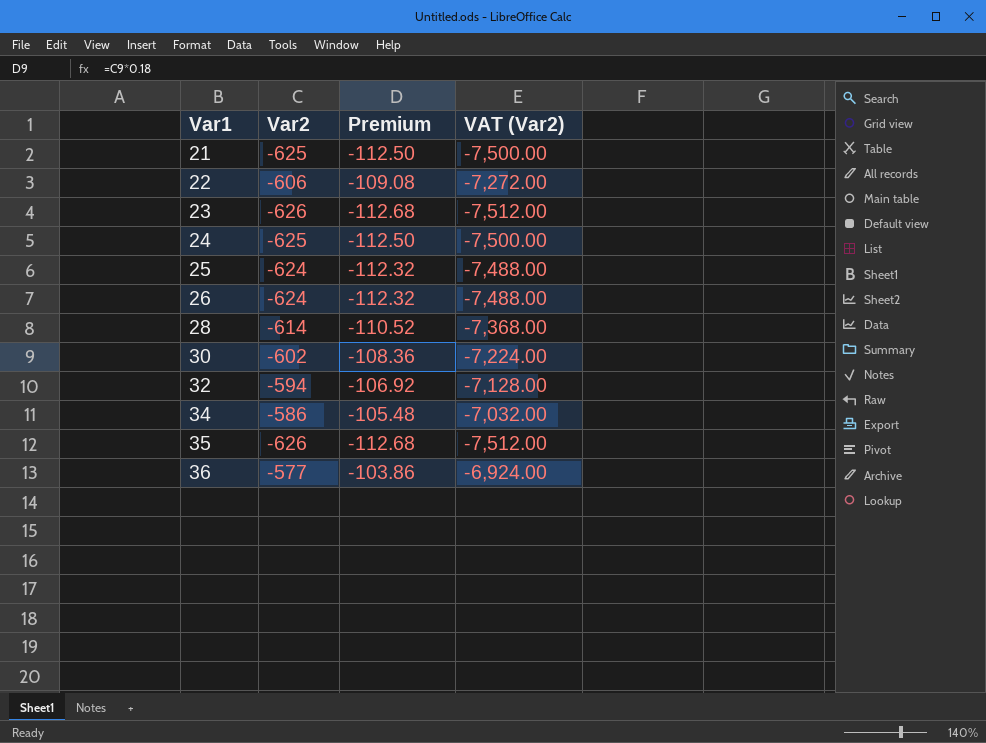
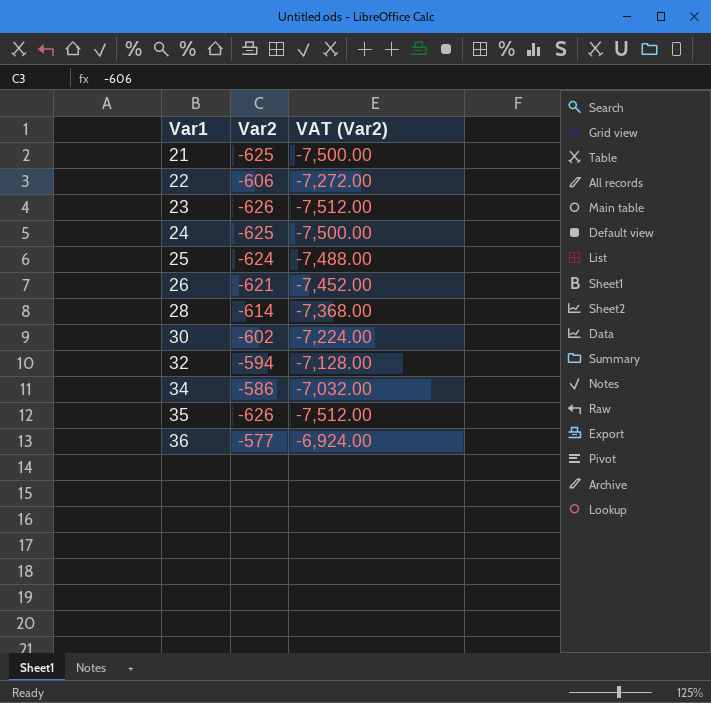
column Premium | formula: [Var2] * 0.18 -> none
26 | Var2: -624 -> -621
26 | VAT (Var2): -7,488.00 -> -7,452.00

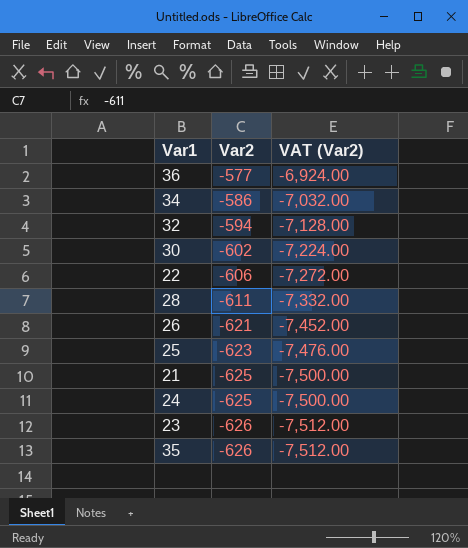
row order: Var1 ascending -> Var2 descending
28 | Var2: -614 -> -611
28 | VAT (Var2): -7,368.00 -> -7,332.00
25 | Var2: -624 -> -623
25 | VAT (Var2): -7,488.00 -> -7,476.00

